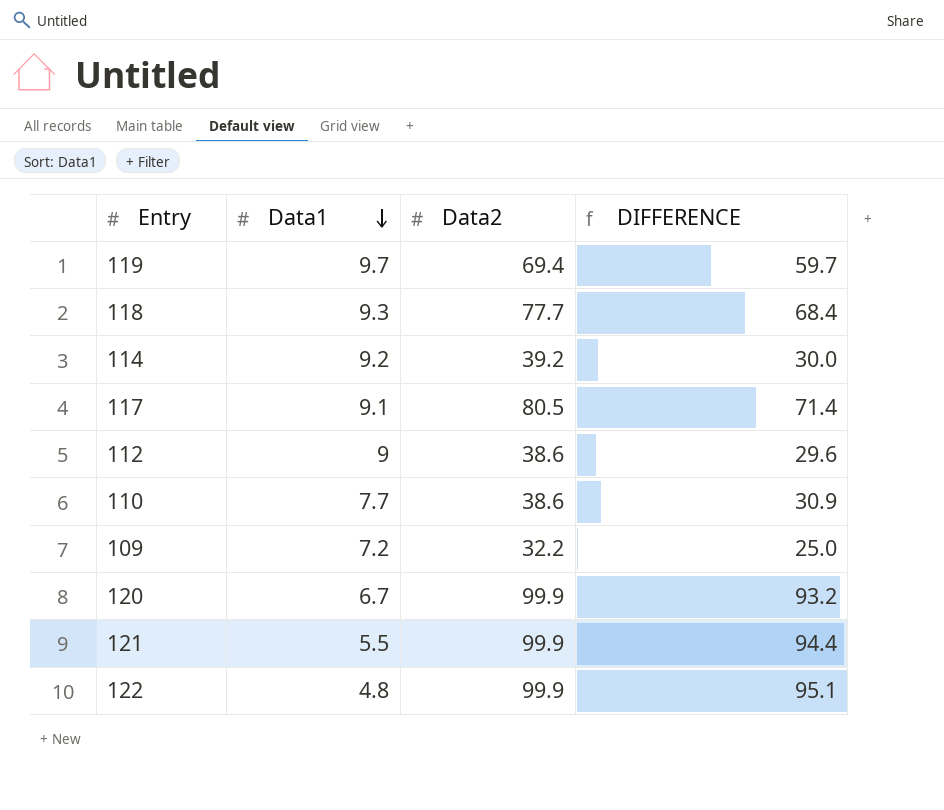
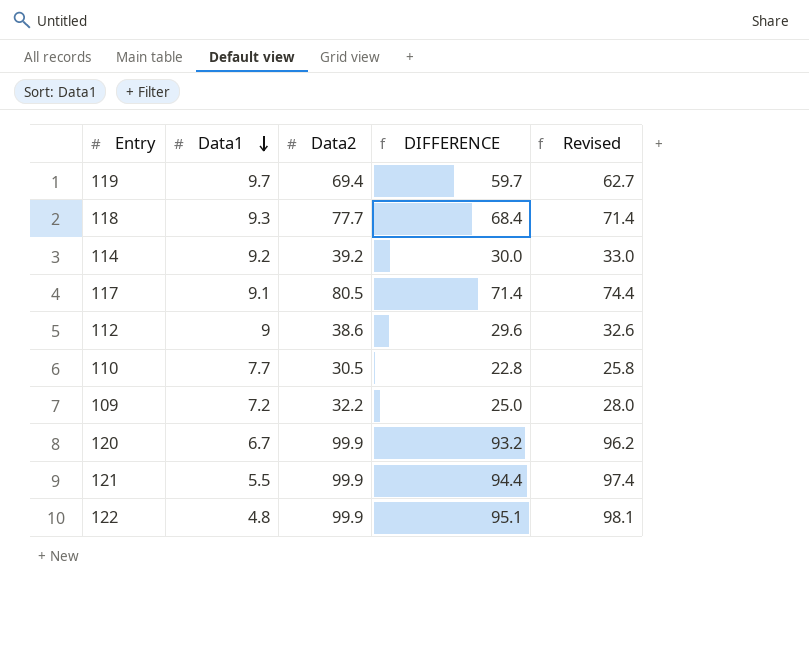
column Revised | formula: none -> [DIFFERENCE] + 3
110 | Data2: 38.6 -> 30.5
110 | DIFFERENCE: 30.9 -> 22.8

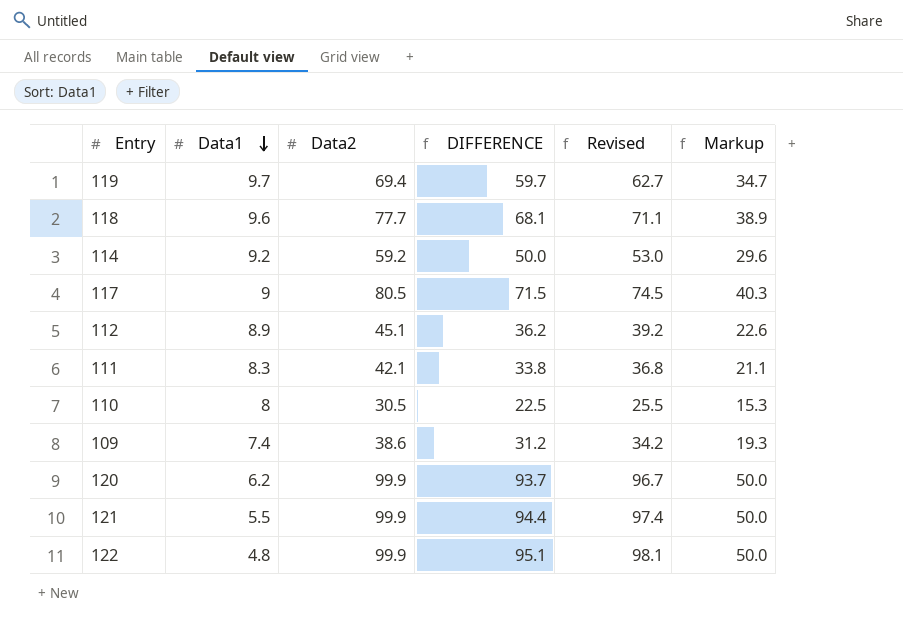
column Markup | formula: none -> [Data2] * 0.5
118 | Data1: 9.3 -> 9.6
118 | DIFFERENCE: 68.4 -> 68.1
118 | Revised: 71.4 -> 71.1
114 | Data2: 39.2 -> 59.2
114 | DIFFERENCE: 30.0 -> 50.0
114 | Revised: 33.0 -> 53.0
117 | Data1: 9.1 -> 9
117 | DIFFERENCE: 71.4 -> 71.5
117 | Revised: 74.4 -> 74.5
112 | Data1: 9 -> 8.9
112 | Data2: 38.6 -> 45.1
112 | DIFFERENCE: 29.6 -> 36.2
112 | Revised: 32.6 -> 39.2
row 111: none -> 8.3 | 42.1 | 33.8 | 36.8 | 21.1
110 | Data1: 7.7 -> 8
110 | DIFFERENCE: 22.8 -> 22.5
110 | Revised: 25.8 -> 25.5
109 | Data1: 7.2 -> 7.4
109 | Data2: 32.2 -> 38.6
109 | DIFFERENCE: 25.0 -> 31.2
109 | Revised: 28.0 -> 34.2
120 | Data1: 6.7 -> 6.2
120 | DIFFERENCE: 93.2 -> 93.7
120 | Revised: 96.2 -> 96.7

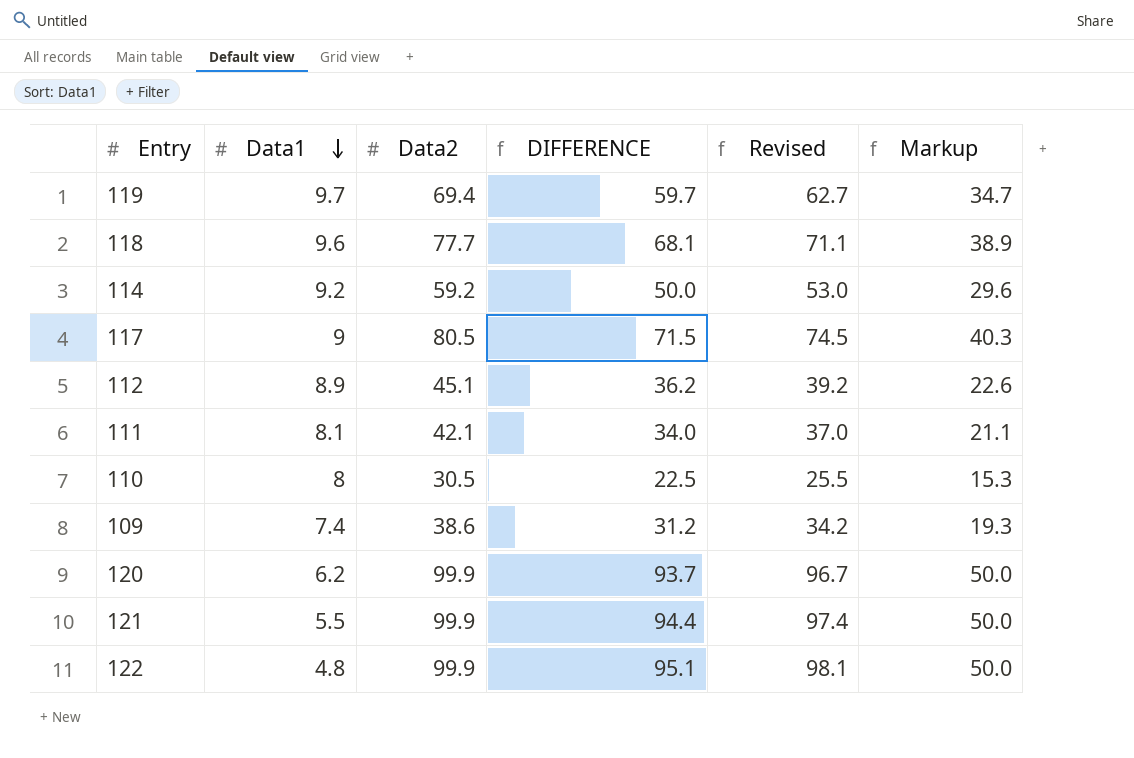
111 | Data1: 8.3 -> 8.1
111 | DIFFERENCE: 33.8 -> 34.0
111 | Revised: 36.8 -> 37.0

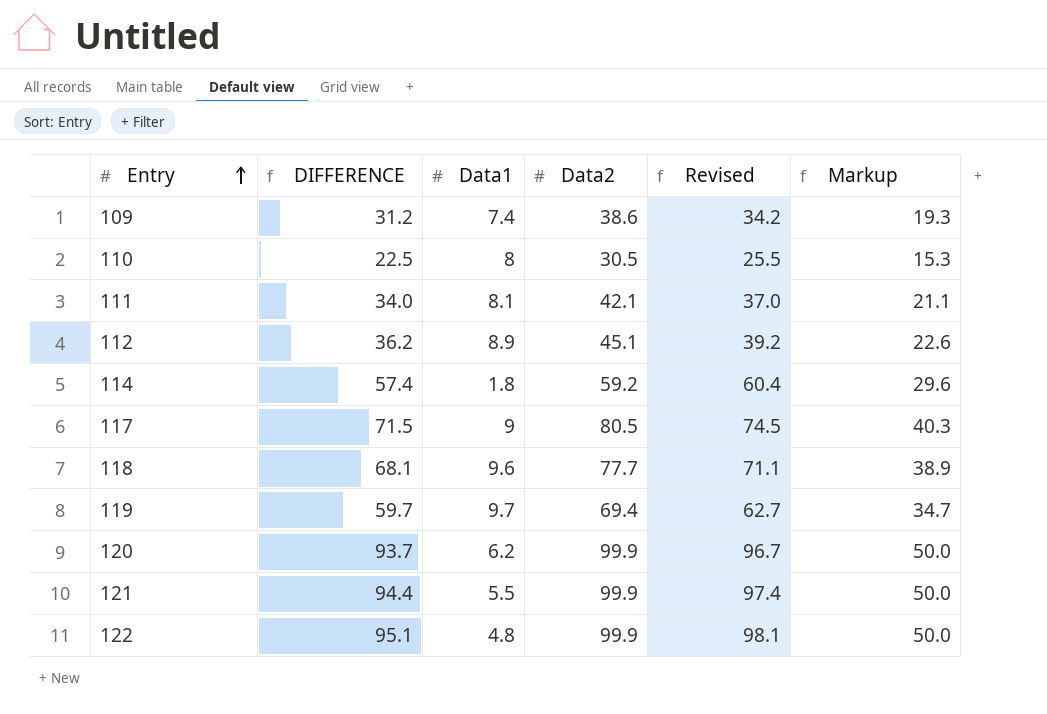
row order: Data1 descending -> Entry ascending
column DIFFERENCE | position: 4 -> 2
114 | DIFFERENCE: 50.0 -> 57.4
114 | Data1: 9.2 -> 1.8
114 | Revised: 53.0 -> 60.4

